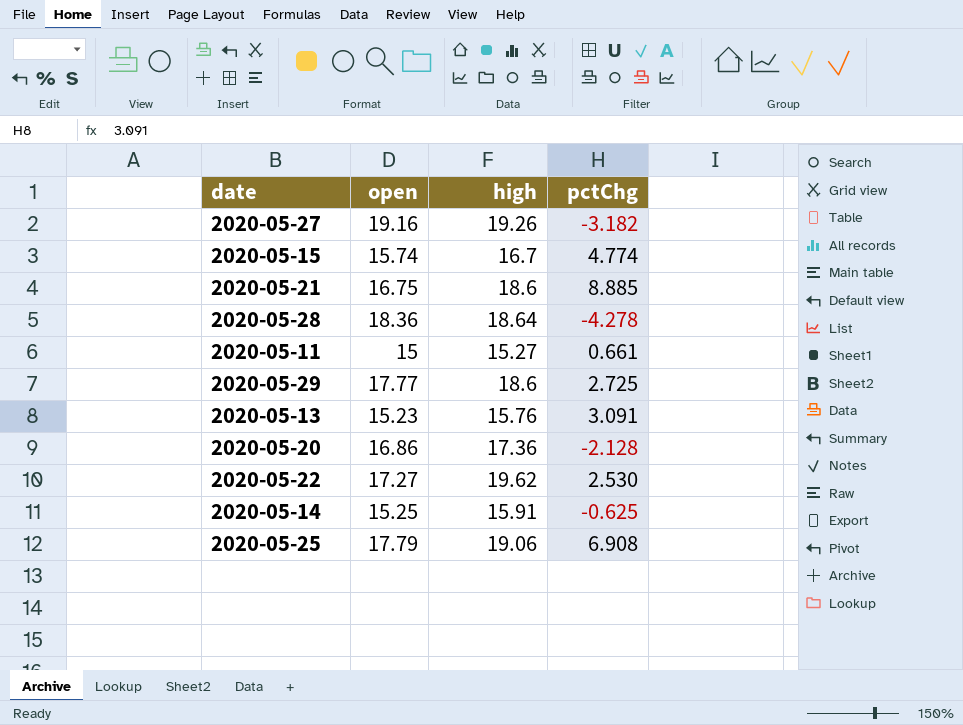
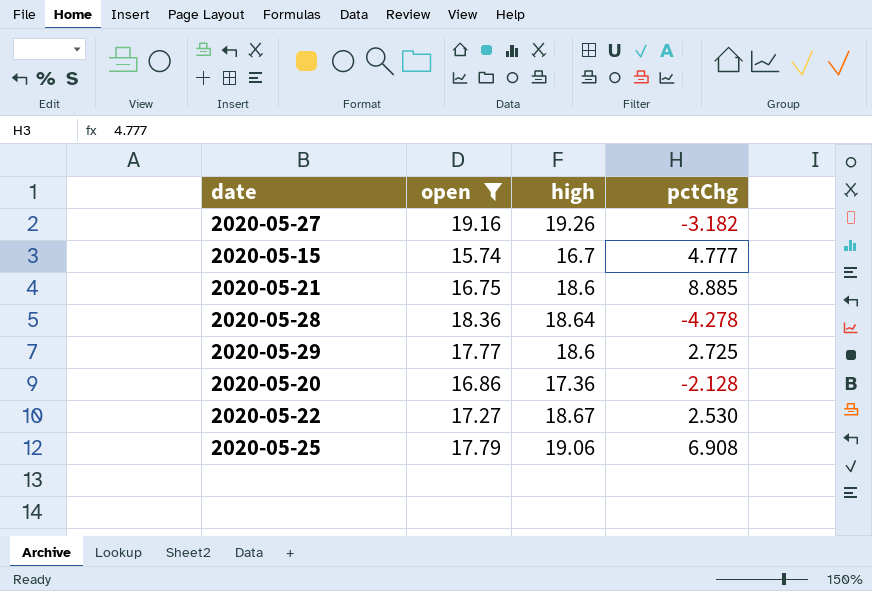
filter: none -> open >= 15.74
2020-05-15 | pctChg: 4.774 -> 4.777
2020-05-22 | high: 19.62 -> 18.67

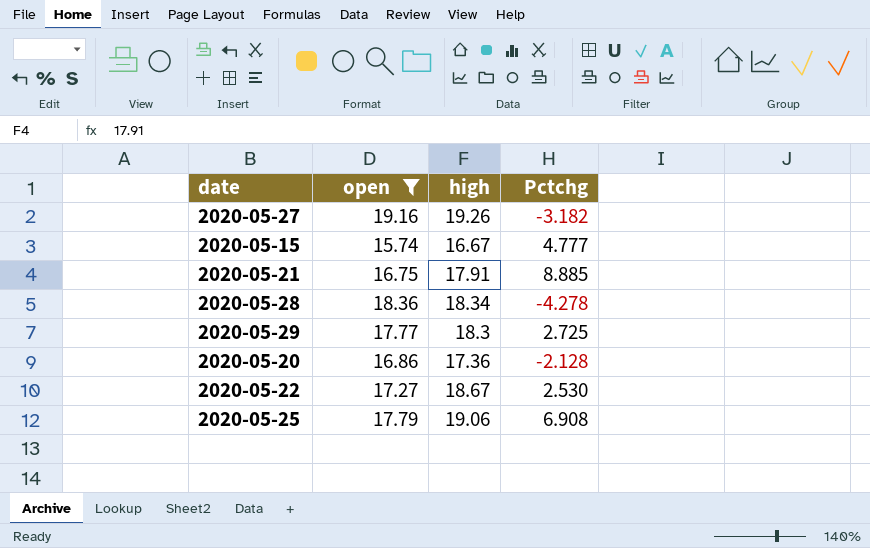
column name: pctChg -> Pctchg
2020-05-15 | high: 16.7 -> 16.67
2020-05-21 | high: 18.6 -> 17.91
2020-05-28 | high: 18.64 -> 18.34
2020-05-29 | high: 18.6 -> 18.3

